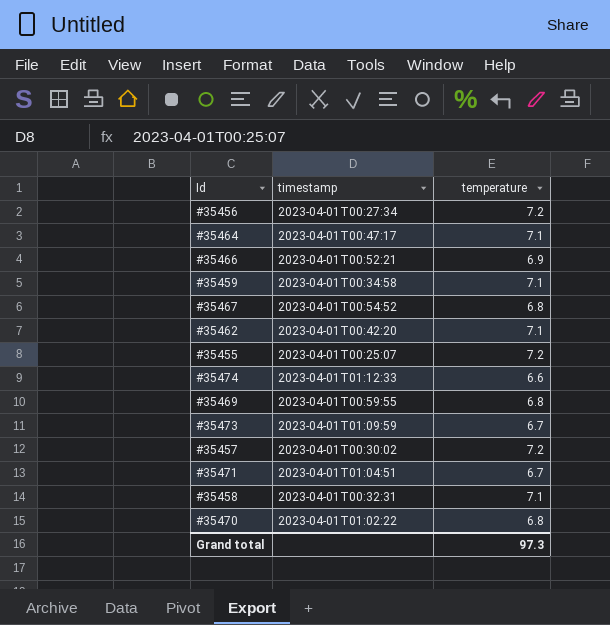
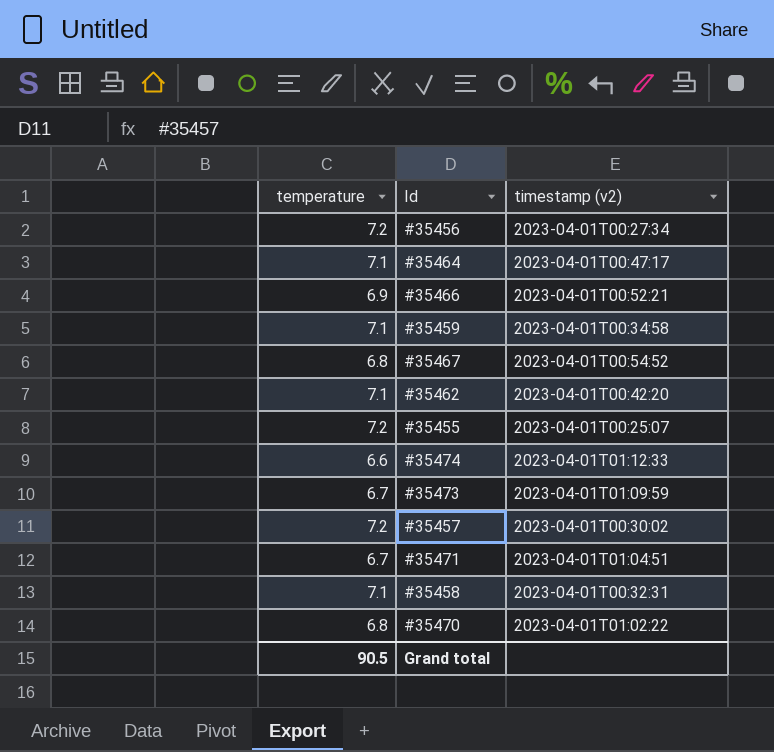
column temperature | position: 3 -> 1
column name: timestamp -> timestamp (v2)
row #35469: 2023-04-01T00:59:55 | 6.8 -> none
Grand total | temperature: 97.3 -> 90.5

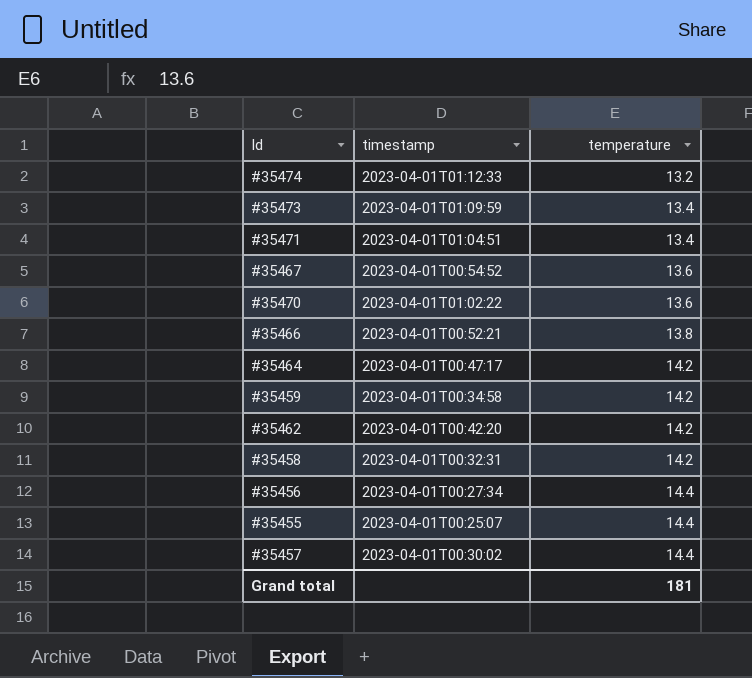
row order: none -> temperature ascending
column name: timestamp (v2) -> timestamp
column temperature | position: 1 -> 3
#35474 | temperature: 6.6 -> 13.2
#35473 | temperature: 6.7 -> 13.4
#35471 | temperature: 6.7 -> 13.4
#35467 | temperature: 6.8 -> 13.6
#35470 | temperature: 6.8 -> 13.6
#35466 | temperature: 6.9 -> 13.8
#35464 | temperature: 7.1 -> 14.2
#35459 | temperature: 7.1 -> 14.2
#35462 | temperature: 7.1 -> 14.2
#35458 | temperature: 7.1 -> 14.2
#35456 | temperature: 7.2 -> 14.4
#35455 | temperature: 7.2 -> 14.4
#35457 | temperature: 7.2 -> 14.4
Grand total | temperature: 90.5 -> 181

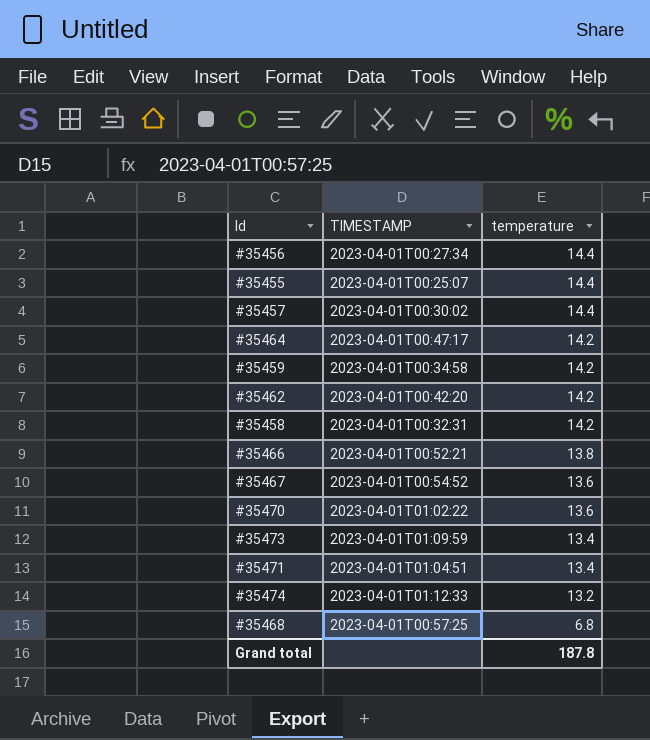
row order: temperature ascending -> temperature descending
column name: timestamp -> TIMESTAMP
row #35468: none -> 2023-04-01T00:57:25 | 6.8
Grand total | temperature: 181 -> 187.8

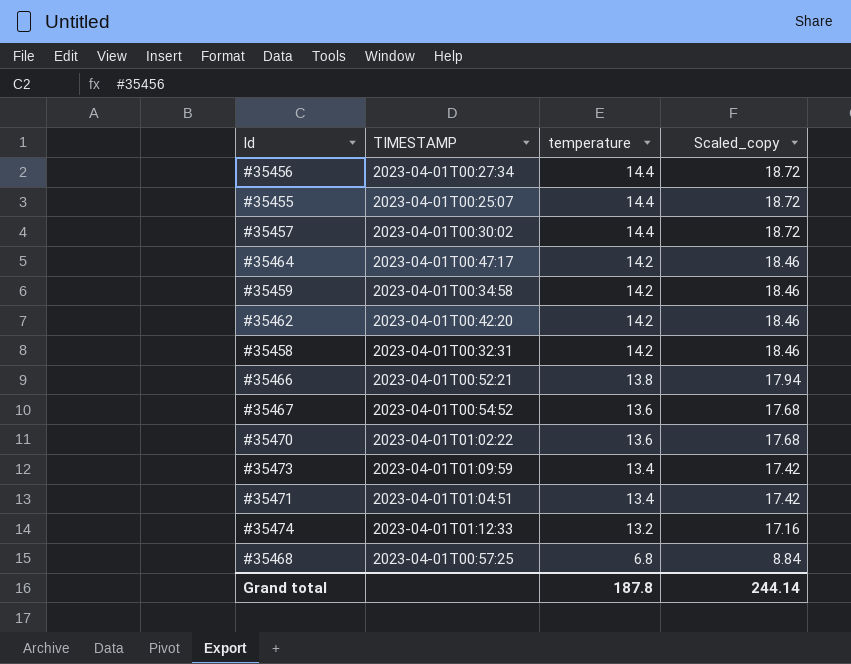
column Scaled_copy | formula: none -> [temperature] * 1.3

